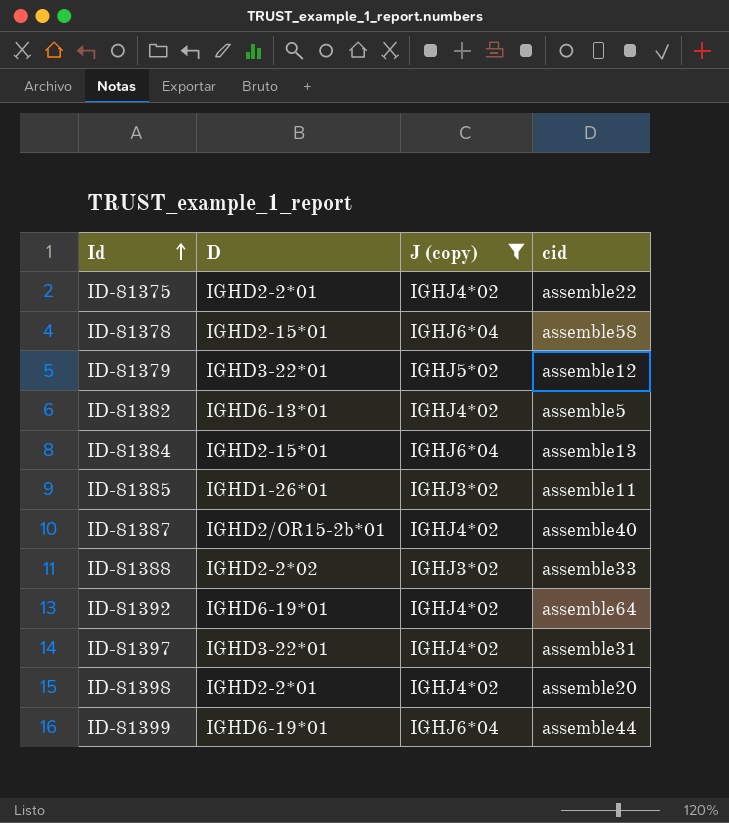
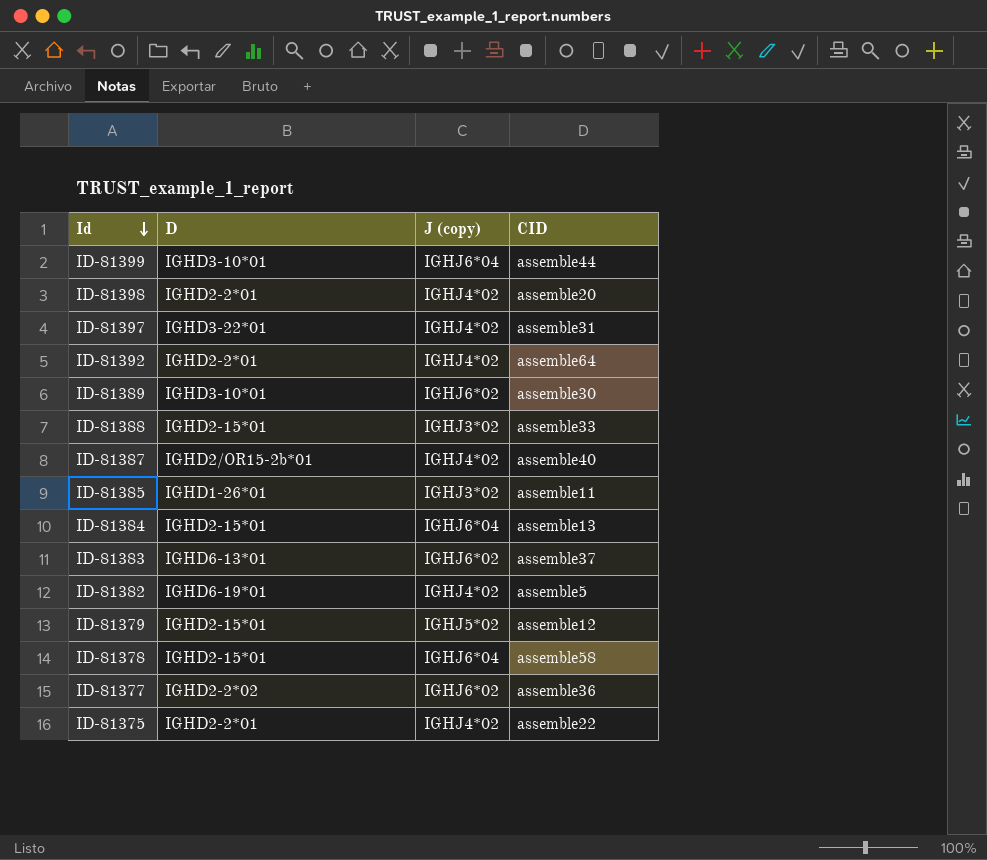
filter: J (copy) != IGHJ6*02 -> none
row order: Id ascending -> Id descending
column name: cid -> CID
ID-81399 | D: IGHD6-19*01 -> IGHD3-10*01
ID-81392 | D: IGHD6-19*01 -> IGHD2-2*01
ID-81388 | D: IGHD2-2*02 -> IGHD2-15*01
ID-81382 | D: IGHD6-13*01 -> IGHD6-19*01
ID-81379 | D: IGHD3-22*01 -> IGHD2-15*01

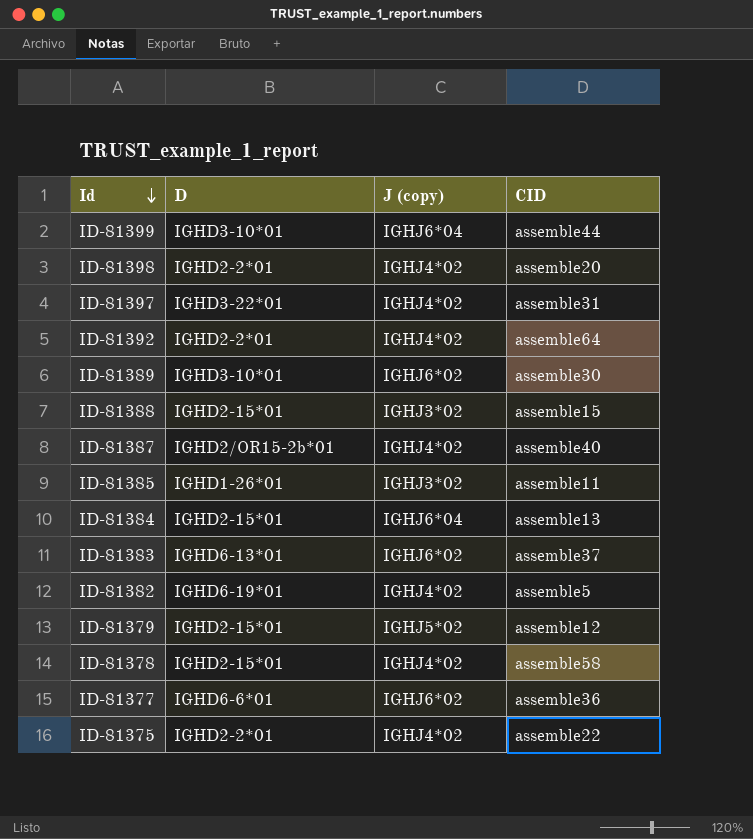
ID-81388 | CID: assemble33 -> assemble15
ID-81378 | J (copy): IGHJ6*04 -> IGHJ4*02
ID-81377 | D: IGHD2-2*02 -> IGHD6-6*01

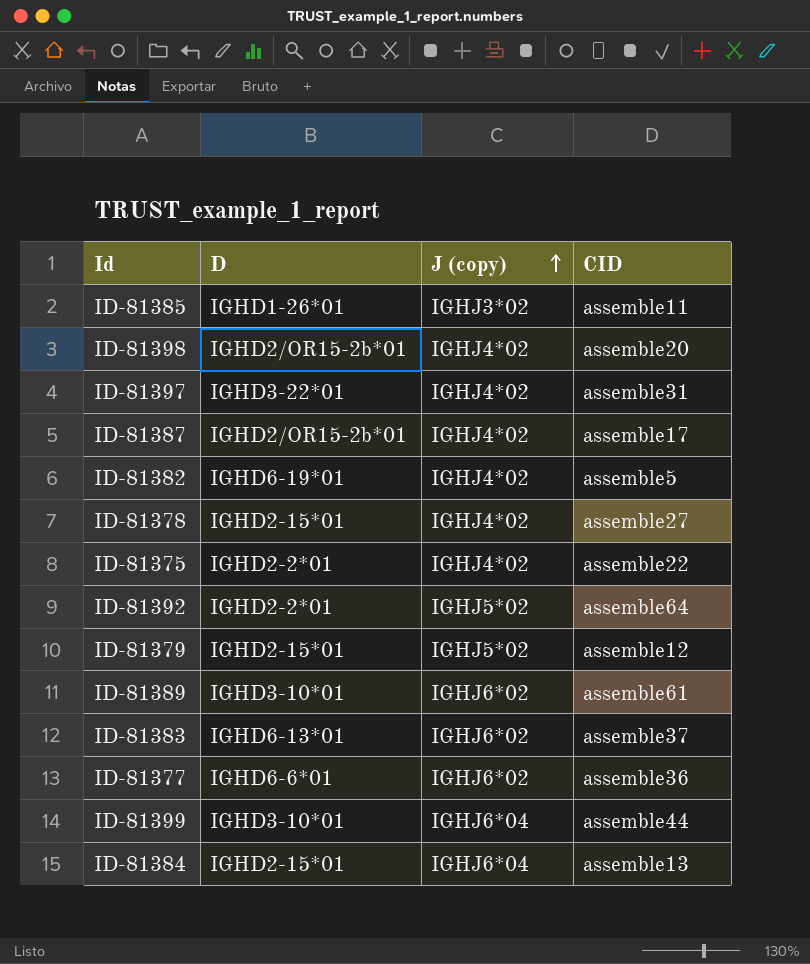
row order: Id descending -> J (copy) ascending
row ID-81388: IGHD2-15*01 | IGHJ3*02 | assemble15 -> none
ID-81398 | D: IGHD2-2*01 -> IGHD2/OR15-2b*01
ID-81387 | CID: assemble40 -> assemble17
ID-81378 | CID: assemble58 -> assemble27
ID-81392 | J (copy): IGHJ4*02 -> IGHJ5*02
ID-81389 | CID: assemble30 -> assemble61

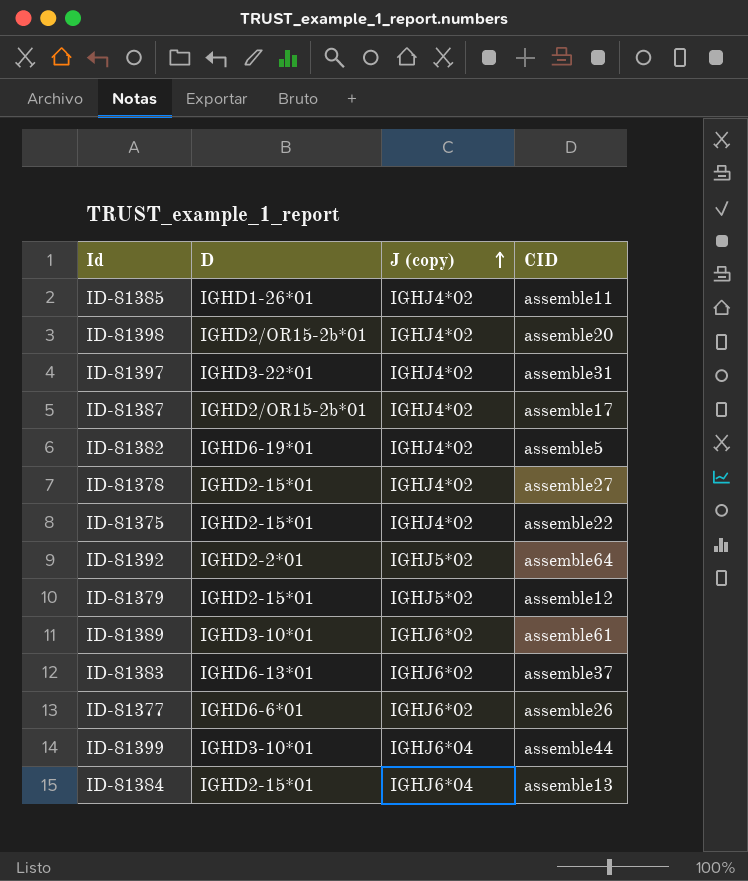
ID-81385 | J (copy): IGHJ3*02 -> IGHJ4*02
ID-81375 | D: IGHD2-2*01 -> IGHD2-15*01
ID-81377 | CID: assemble36 -> assemble26

